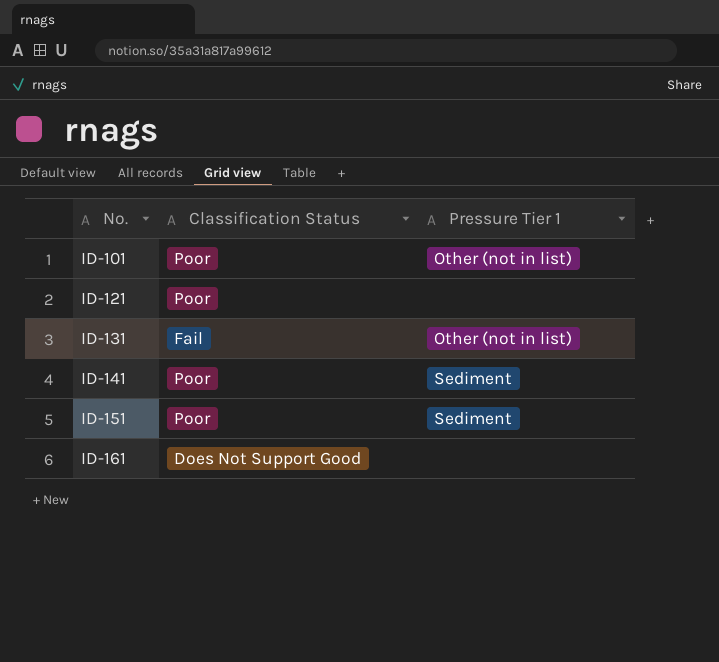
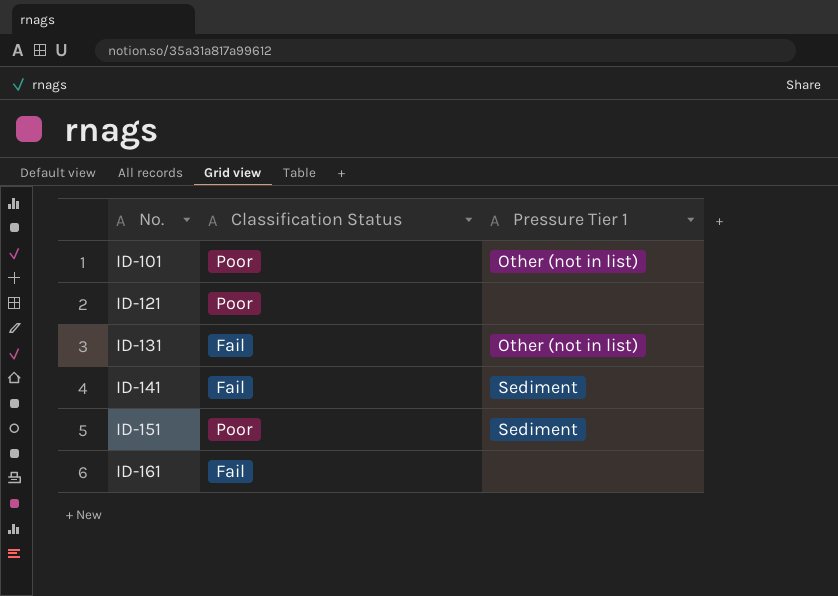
ID-141 | Classification Status: Poor -> Fail
ID-161 | Classification Status: Does Not Support Good -> Fail

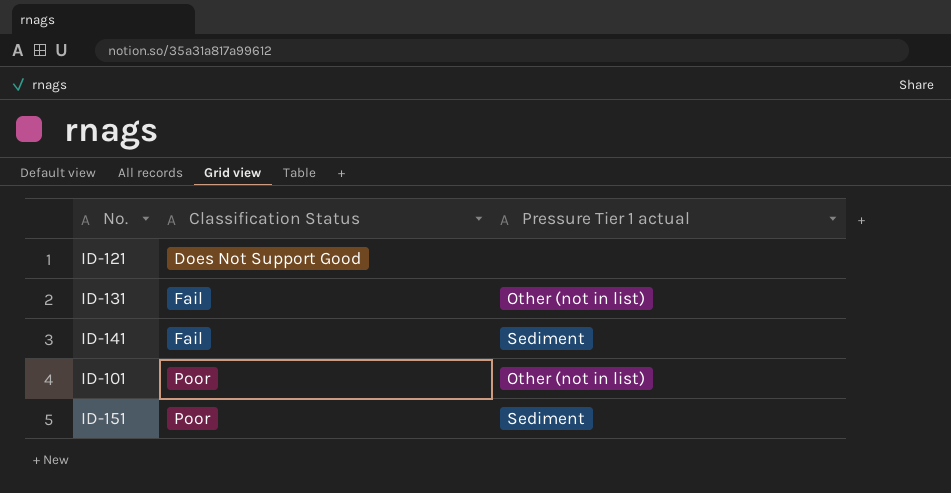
row order: No. ascending -> Classification Status ascending
column name: Pressure Tier 1 -> Pressure Tier 1 actual
row ID-161: Fail | none -> none
ID-121 | Classification Status: Poor -> Does Not Support Good

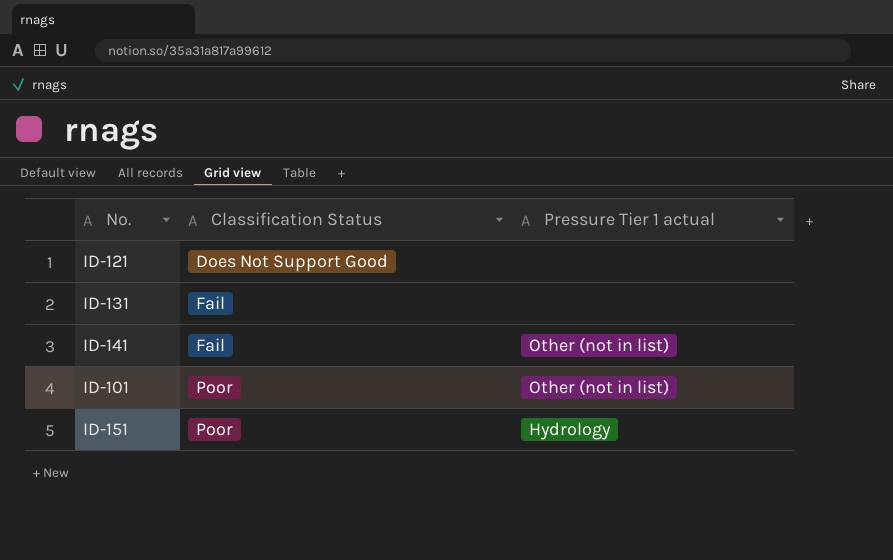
ID-131 | Pressure Tier 1 actual: Other (not in list) -> none
ID-141 | Pressure Tier 1 actual: Sediment -> Other (not in list)
ID-151 | Pressure Tier 1 actual: Sediment -> Hydrology

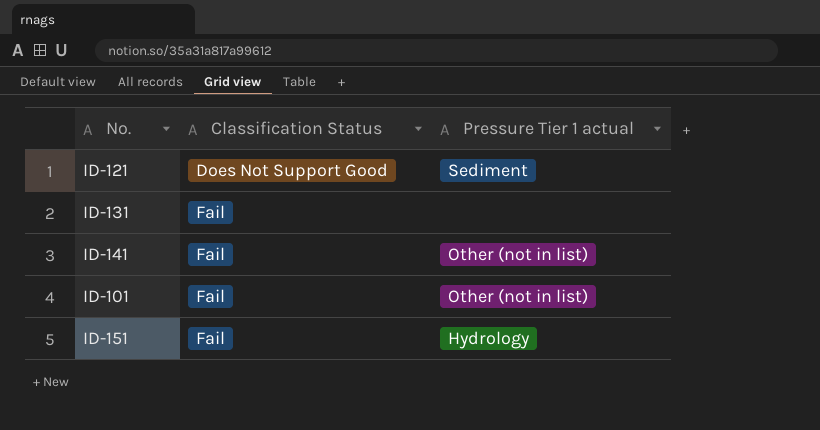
ID-121 | Pressure Tier 1 actual: none -> Sediment
ID-101 | Classification Status: Poor -> Fail
ID-151 | Classification Status: Poor -> Fail

